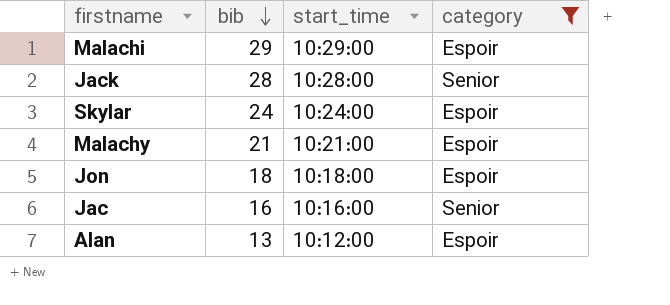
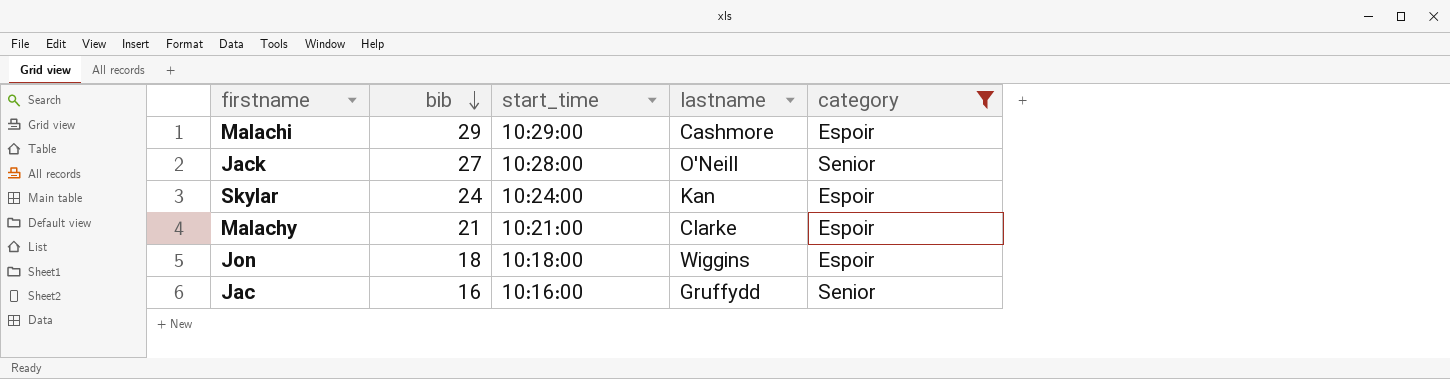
column lastname | position: none -> 4
row Alan: 13 | 10:12:00 | Espoir -> none
Jack | bib: 28 -> 27

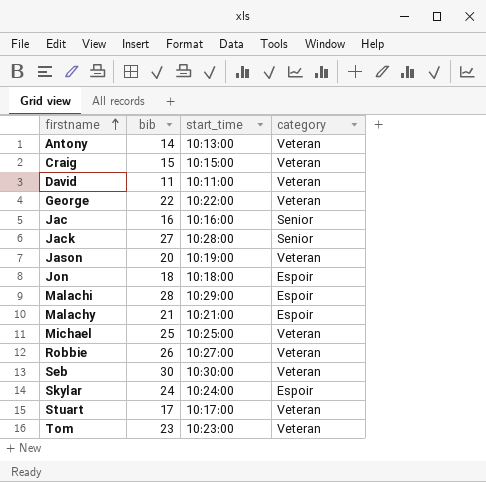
filter: category != Veteran -> none
row order: bib descending -> firstname ascending
column lastname | position: 4 -> none
Malachi | bib: 29 -> 28

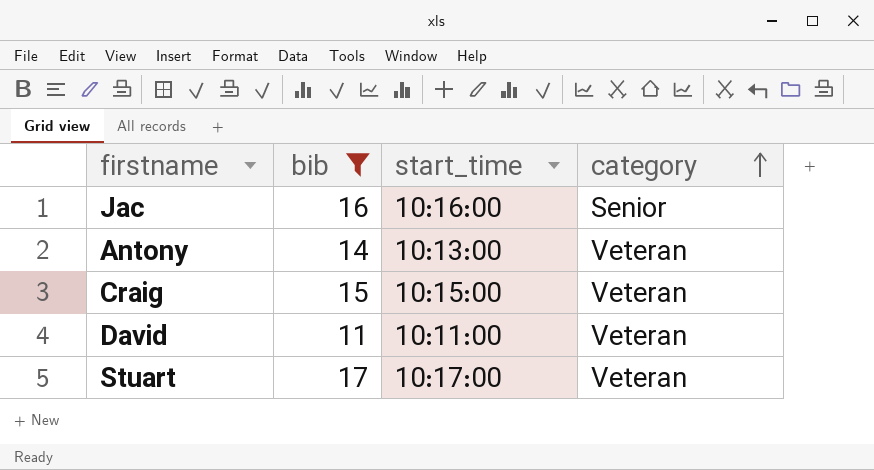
filter: none -> bib <= 17
row order: firstname ascending -> category ascending

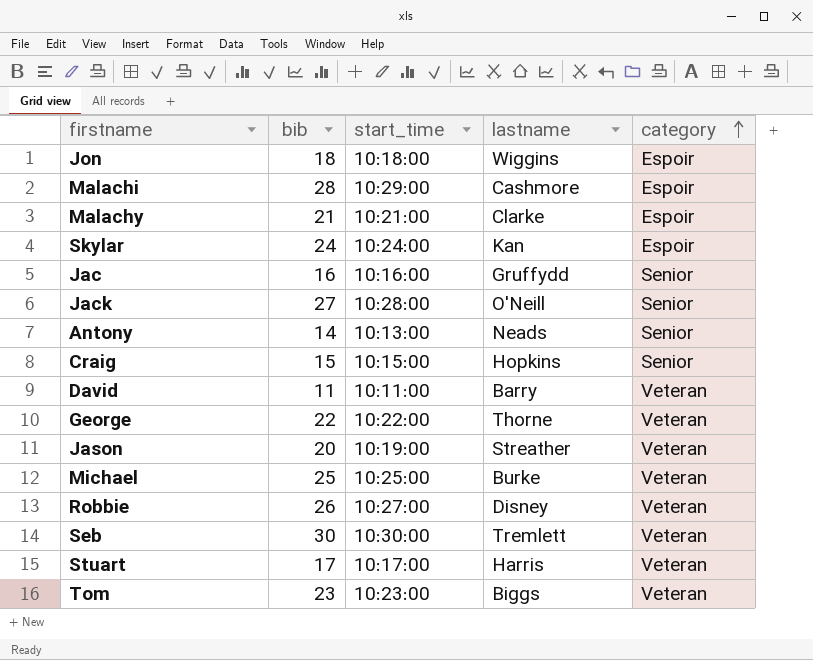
filter: bib <= 17 -> none
column lastname | position: none -> 4
Antony | category: Veteran -> Senior
Craig | category: Veteran -> Senior

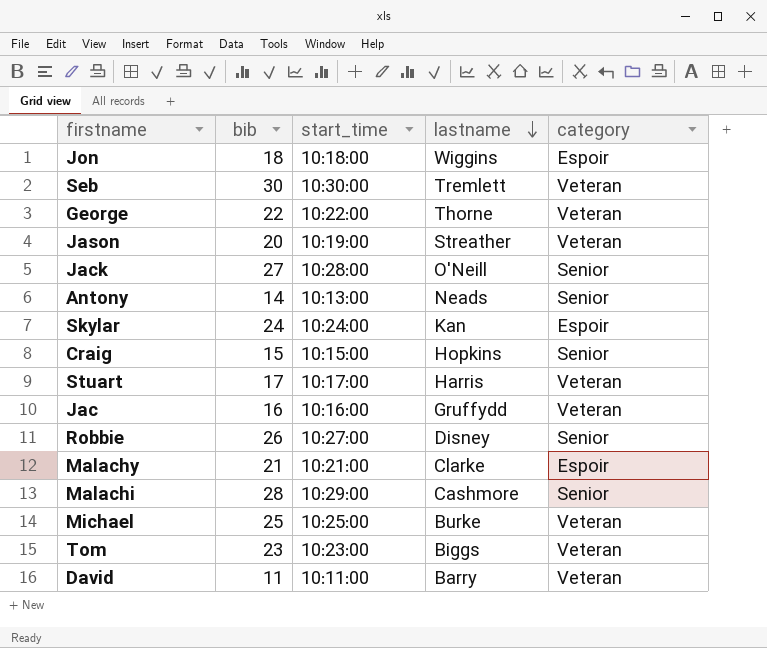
row order: category ascending -> lastname descending
Jac | category: Senior -> Veteran
Robbie | category: Veteran -> Senior
Malachi | category: Espoir -> Senior

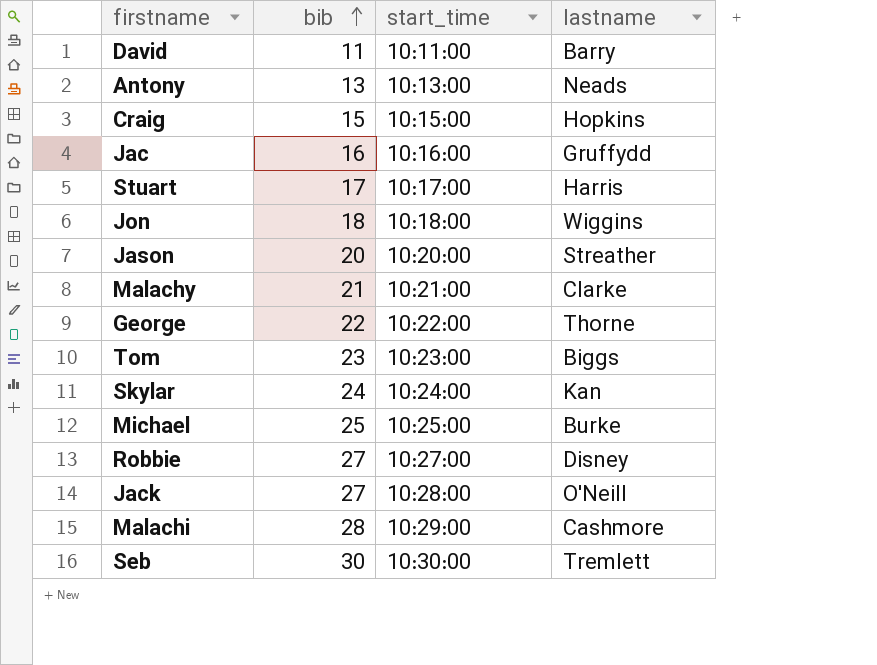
row order: lastname descending -> bib ascending
column category | position: 5 -> none
Antony | bib: 14 -> 13
Jason | start_time: 10:19:00 -> 10:20:00
Robbie | bib: 26 -> 27

